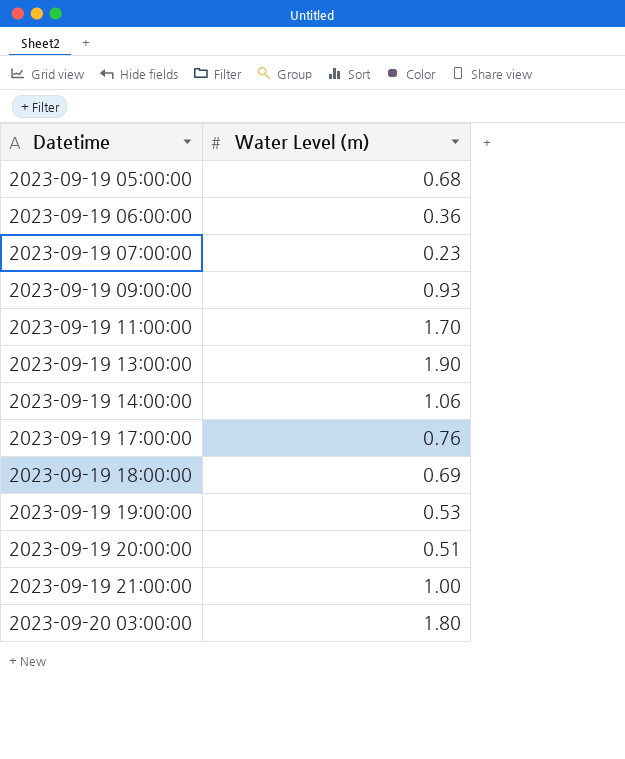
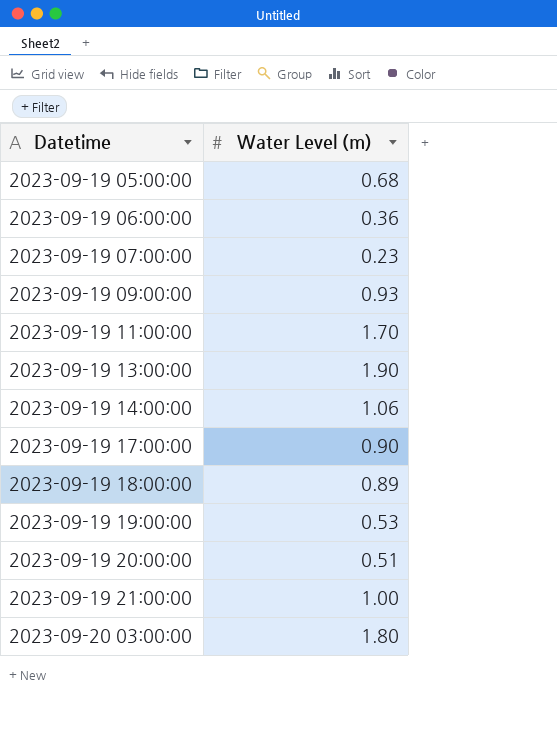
2023-09-19 17:00:00 | Water Level (m): 0.76 -> 0.90
2023-09-19 18:00:00 | Water Level (m): 0.69 -> 0.89

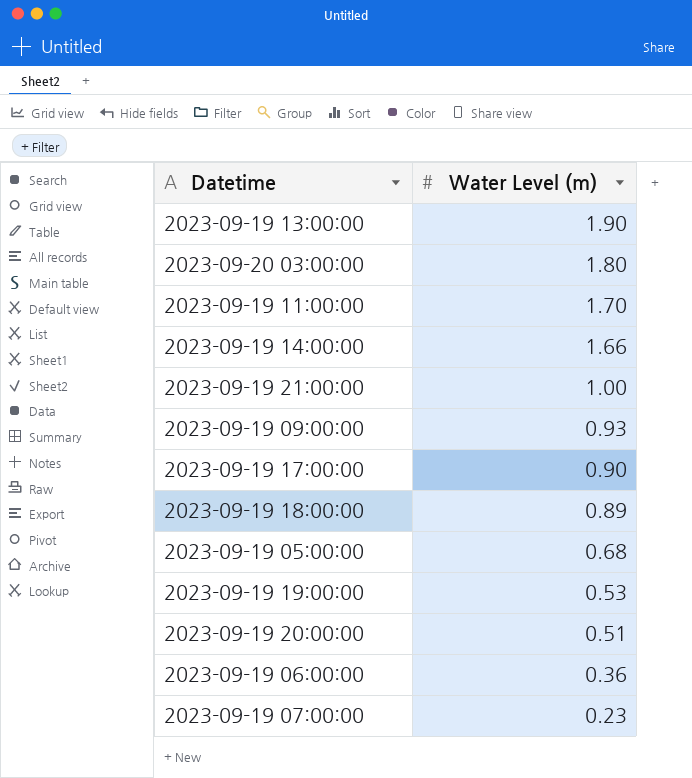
row order: Datetime ascending -> Water Level (m) descending
2023-09-19 14:00:00 | Water Level (m): 1.06 -> 1.66

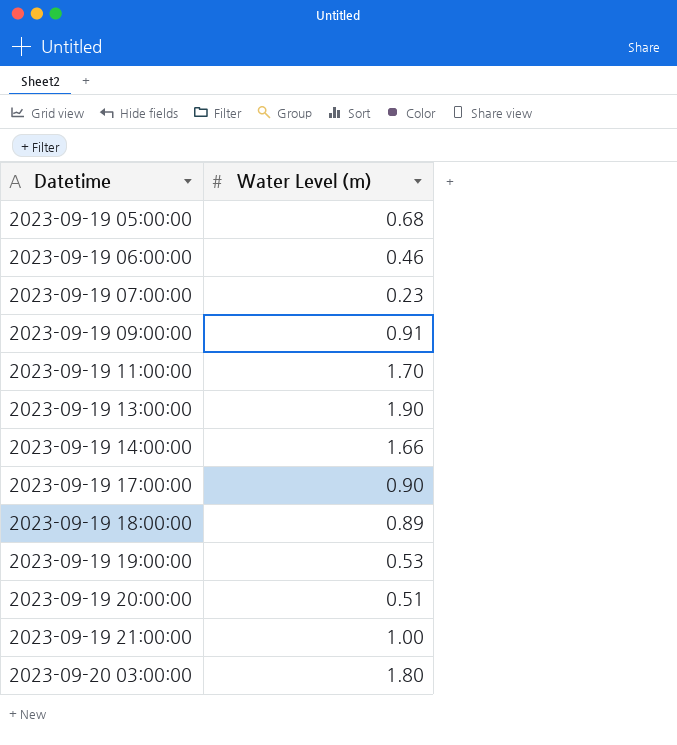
row order: Water Level (m) descending -> Datetime ascending
2023-09-19 06:00:00 | Water Level (m): 0.36 -> 0.46
2023-09-19 09:00:00 | Water Level (m): 0.93 -> 0.91

